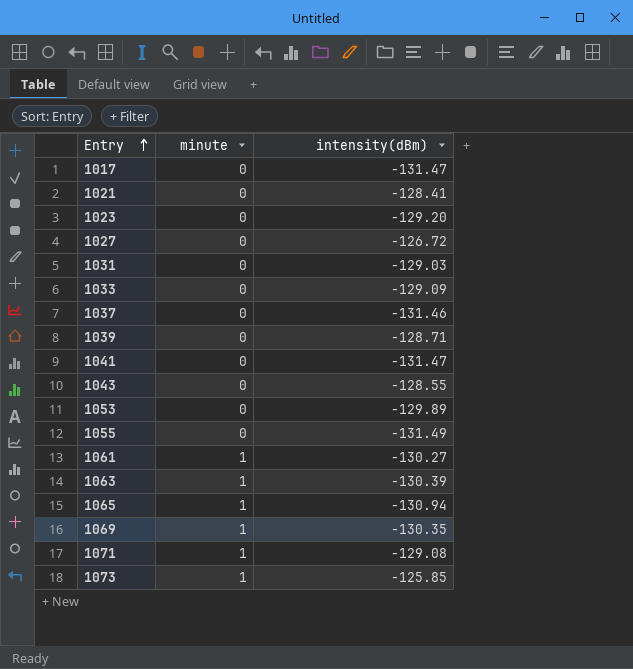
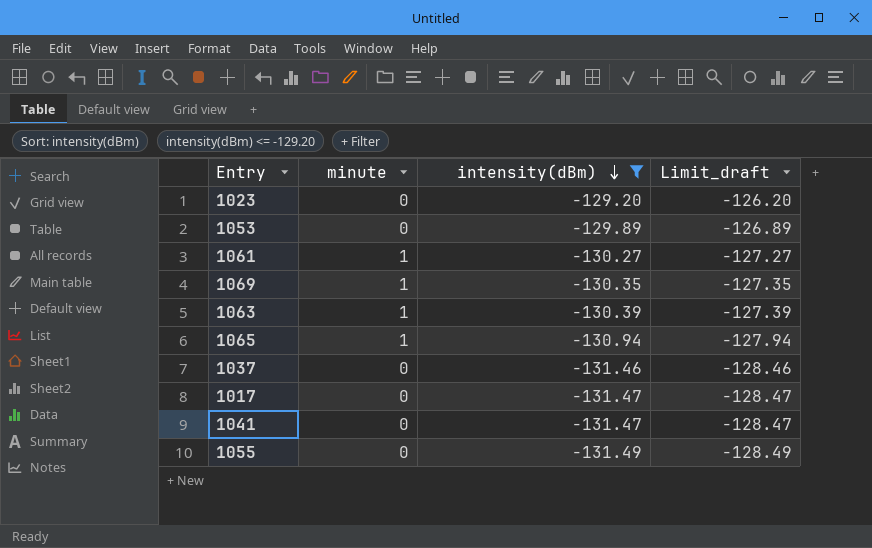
filter: none -> intensity(dBm) <= -129.20
row order: Entry ascending -> intensity(dBm) descending
column Limit_draft | formula: none -> [intensity(dBm)] + 3

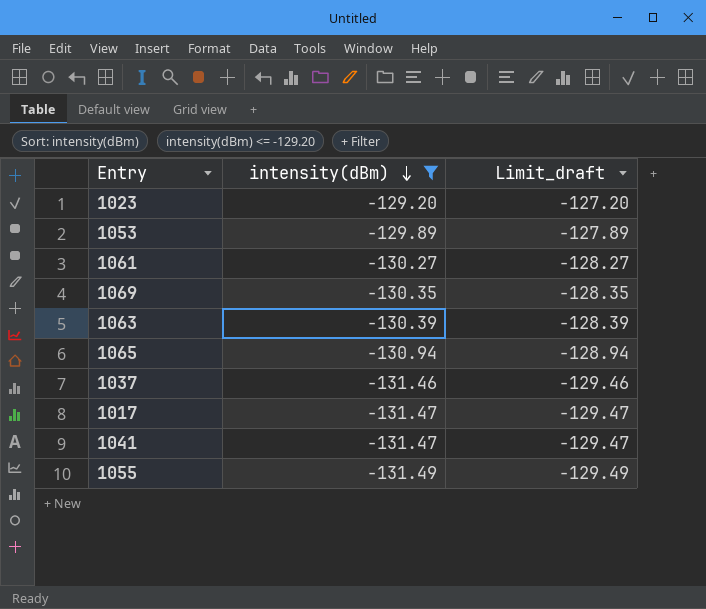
column minute | position: 2 -> none
column Limit_draft | formula: [intensity(dBm)] + 3 -> [intensity(dBm)] + 2

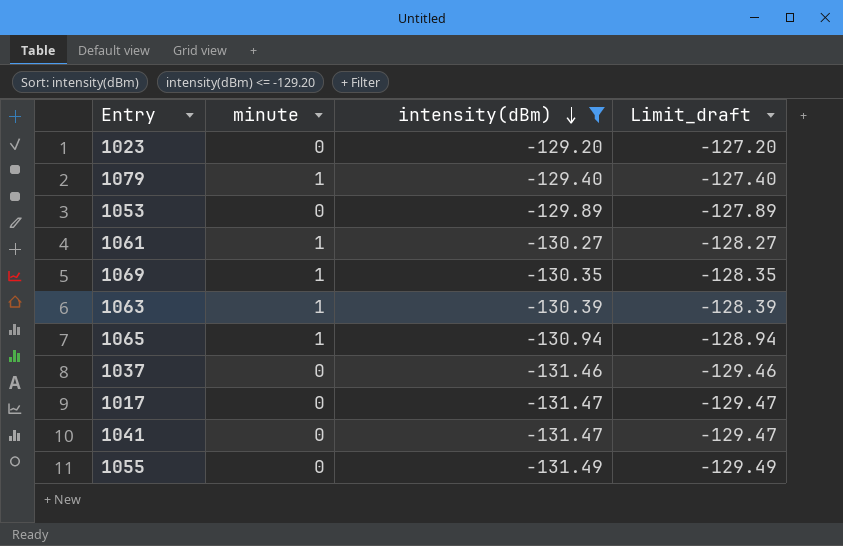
column minute | position: none -> 2
row 1079: none -> 1 | -129.40 | -127.40

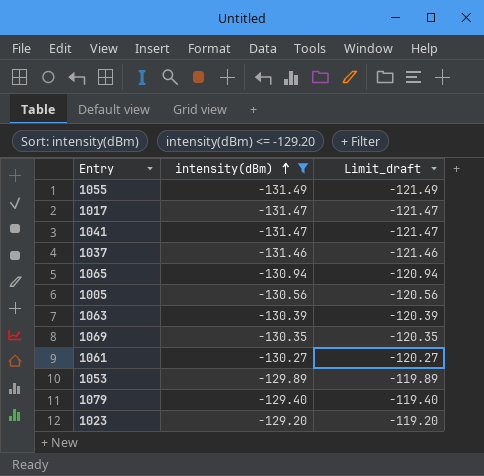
row order: intensity(dBm) descending -> intensity(dBm) ascending
column minute | position: 2 -> none
column Limit_draft | formula: [intensity(dBm)] + 2 -> [intensity(dBm)] + 10
row 1005: none -> -130.56 | -120.56

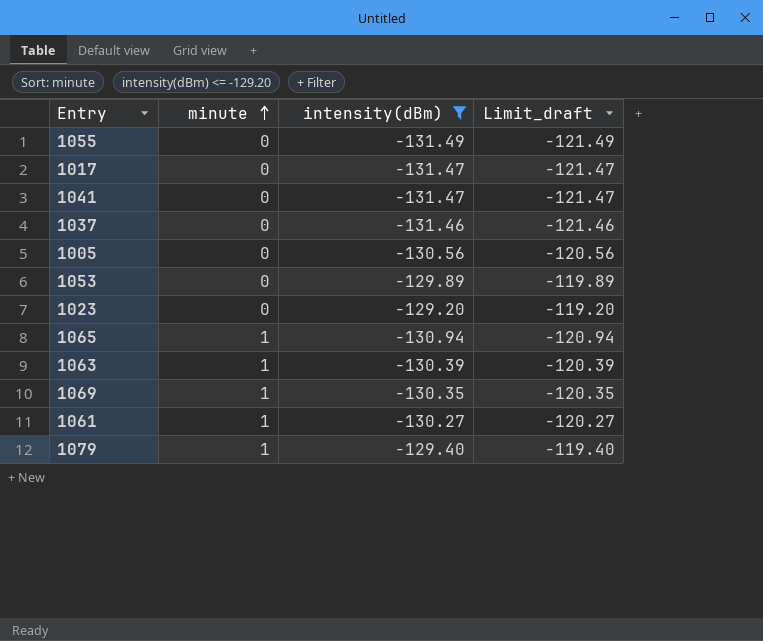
row order: intensity(dBm) ascending -> minute ascending
column minute | position: none -> 2

